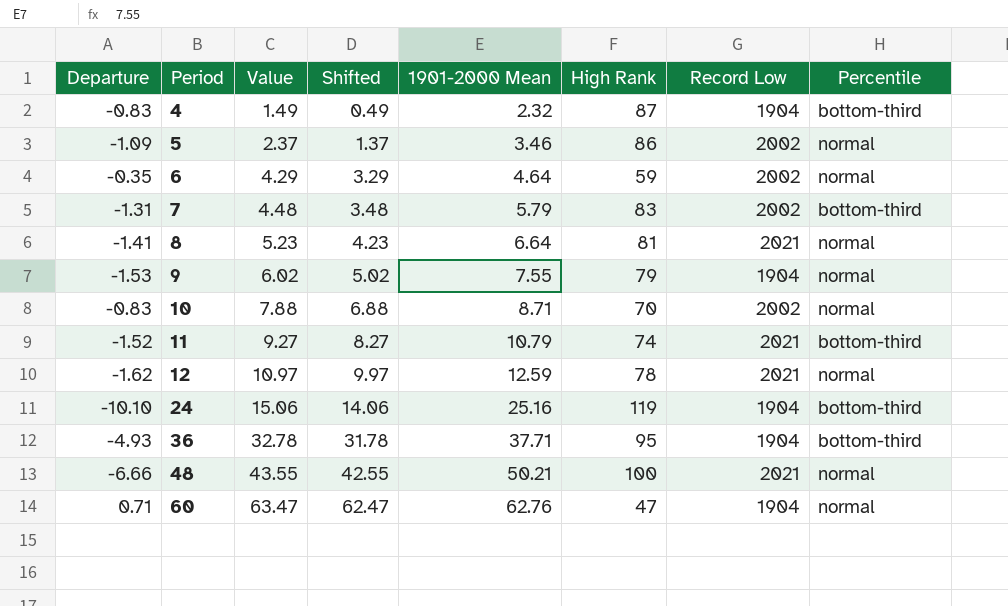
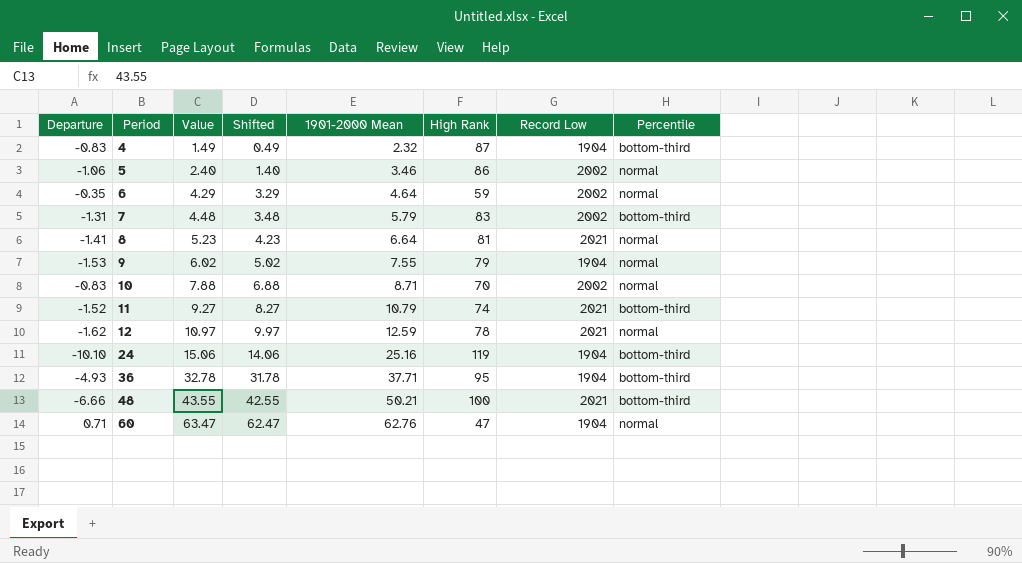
5 | Departure: -1.09 -> -1.06
5 | Value: 2.37 -> 2.40
5 | Shifted: 1.37 -> 1.40
48 | Percentile: normal -> bottom-third

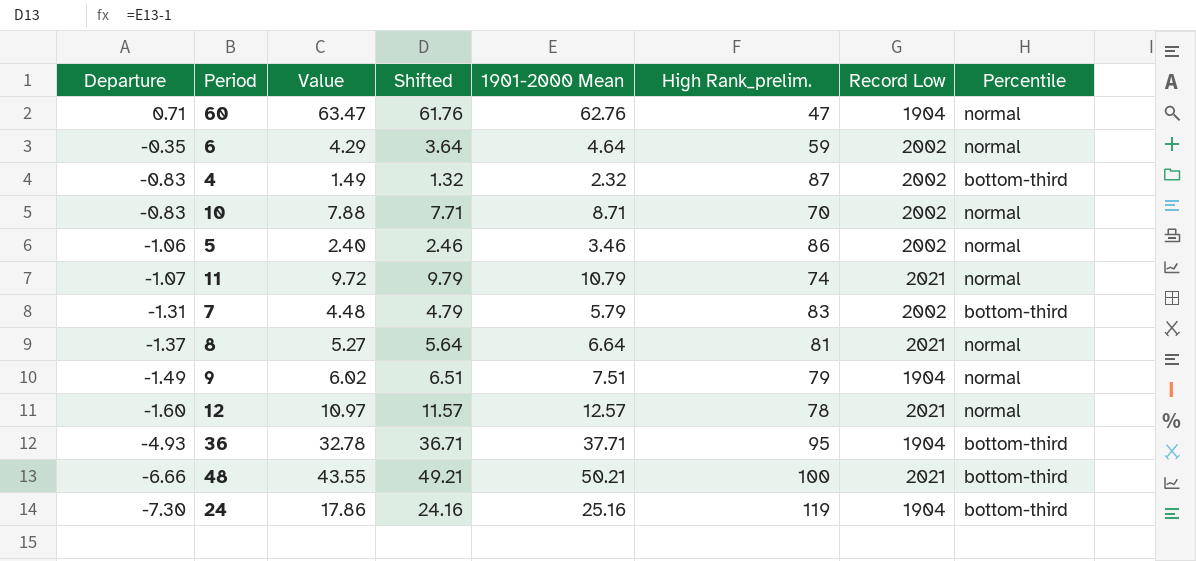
row order: Period ascending -> Departure descending
column Shifted | formula: [Value] - 1 -> [1901-2000 Mean] - 1
column name: High Rank -> High Rank_prelim.
4 | Record Low: 1904 -> 2002
11 | Departure: -1.52 -> -1.07
11 | Value: 9.27 -> 9.72
11 | Percentile: bottom-third -> normal
8 | Departure: -1.41 -> -1.37
8 | Value: 5.23 -> 5.27
9 | Departure: -1.53 -> -1.49
9 | 1901-2000 Mean: 7.55 -> 7.51
12 | Departure: -1.62 -> -1.60
12 | 1901-2000 Mean: 12.59 -> 12.57
24 | Departure: -10.10 -> -7.30
24 | Value: 15.06 -> 17.86

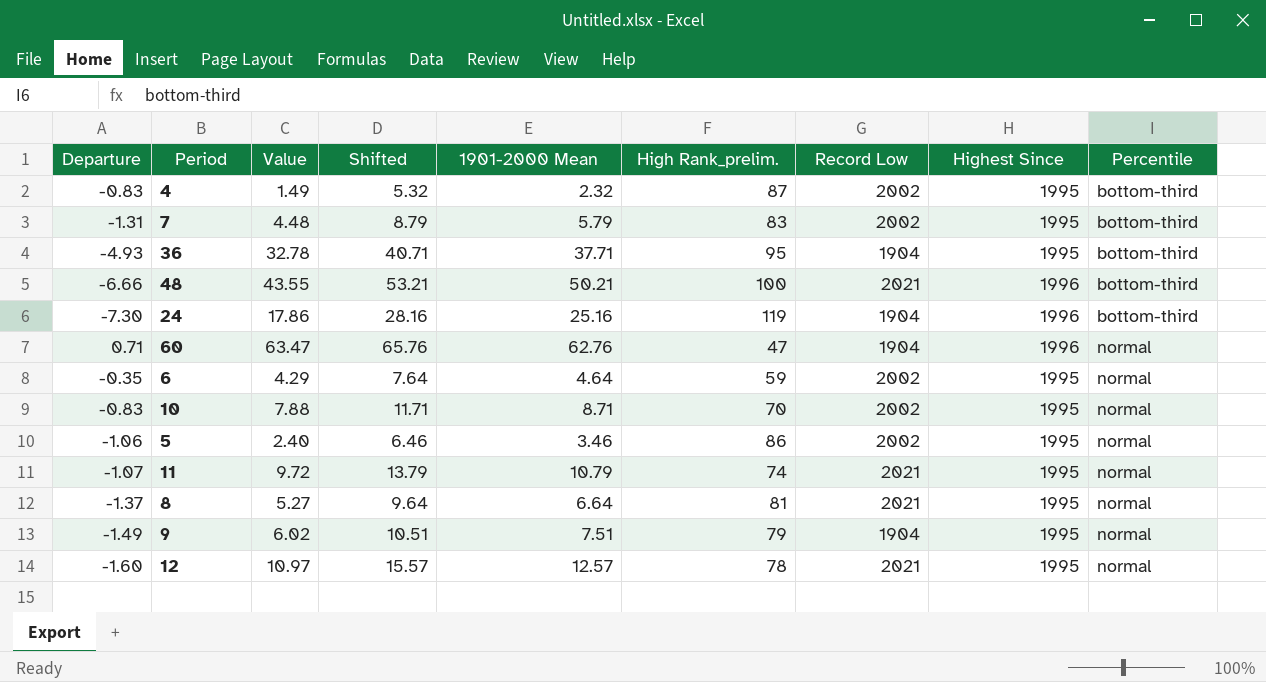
row order: Departure descending -> Percentile ascending
column Shifted | formula: [1901-2000 Mean] - 1 -> [1901-2000 Mean] + 3
column Highest Since | position: none -> 8

